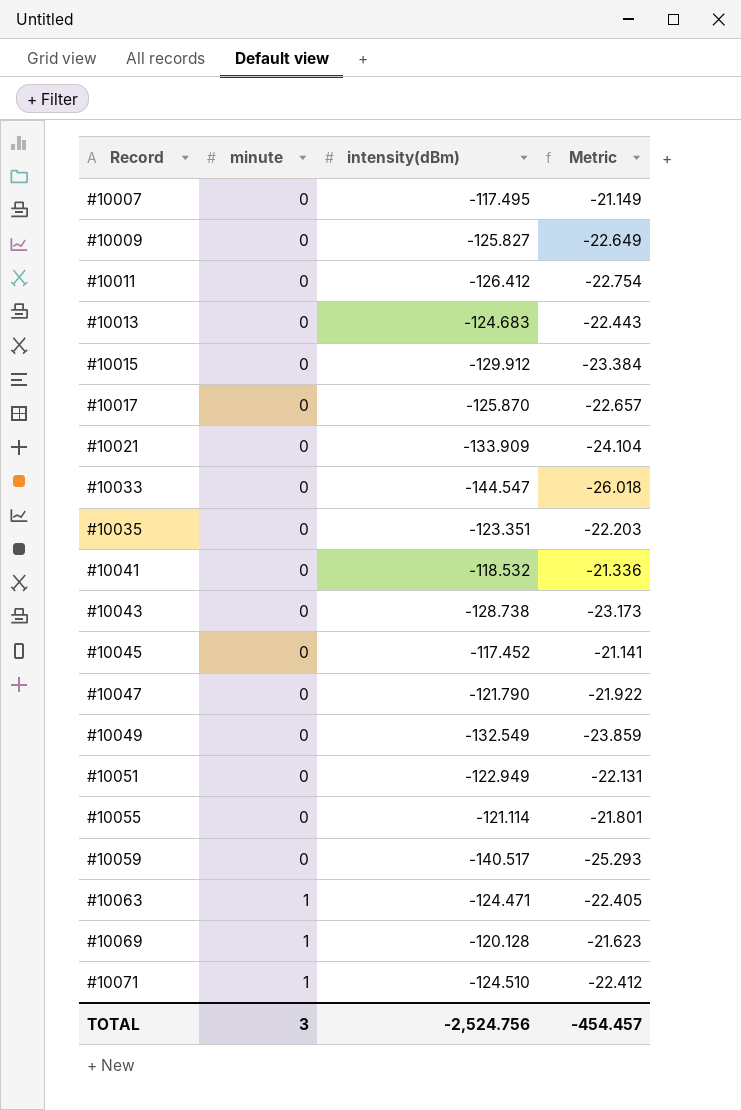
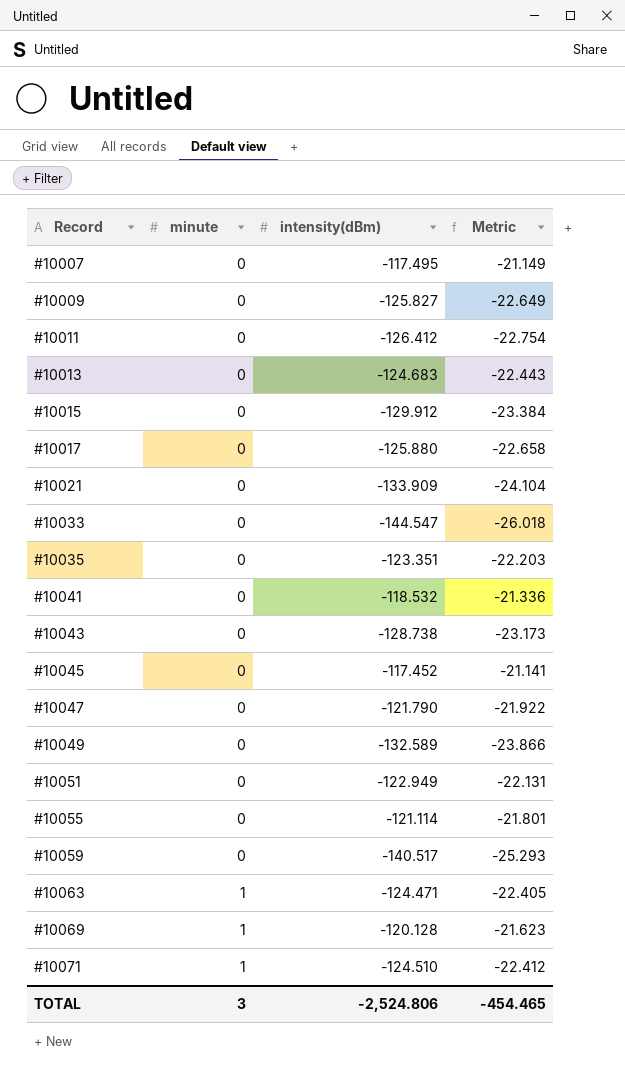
#10017 | intensity(dBm): -125.870 -> -125.880
#10017 | Metric: -22.657 -> -22.658
#10049 | intensity(dBm): -132.549 -> -132.589
#10049 | Metric: -23.859 -> -23.866
TOTAL | intensity(dBm): -2,524.756 -> -2,524.806
TOTAL | Metric: -454.457 -> -454.465

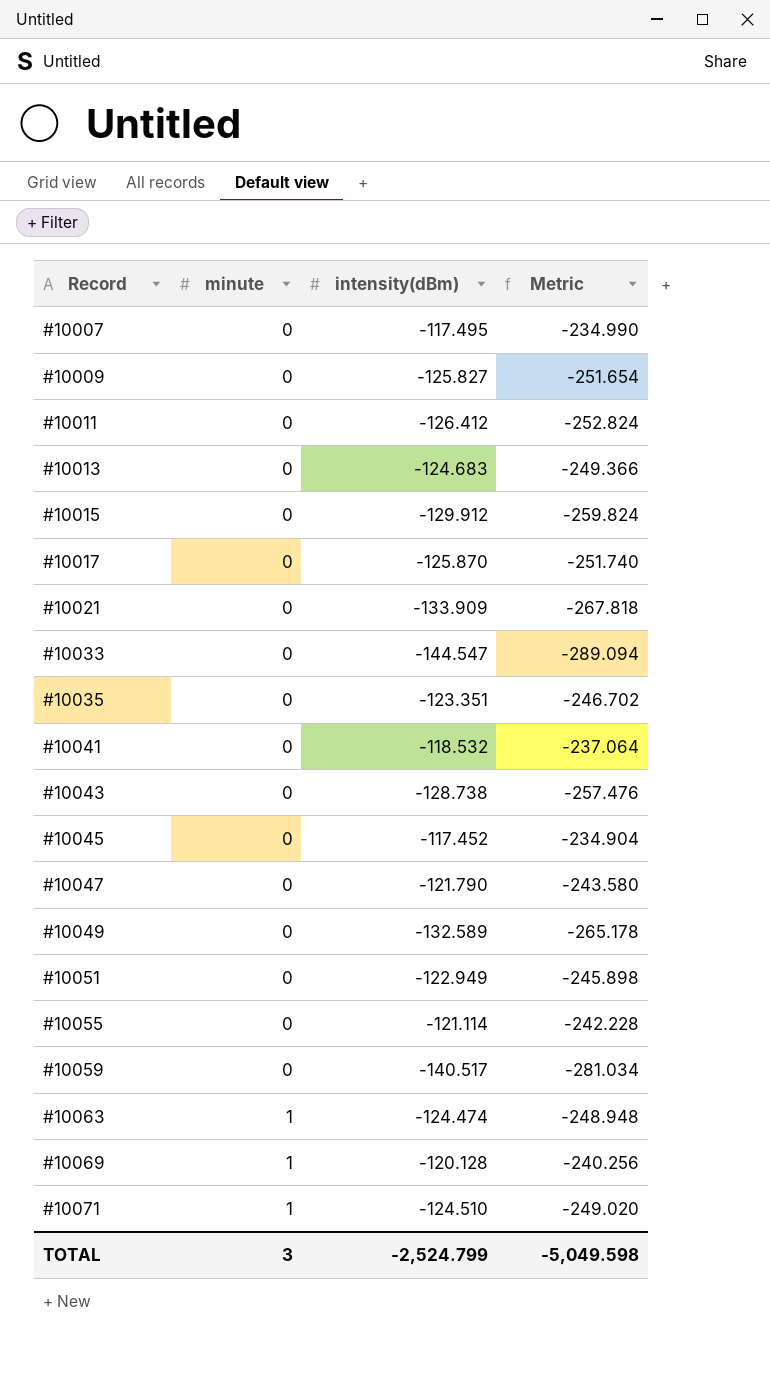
column Metric | formula: [intensity(dBm)] * 0.18 -> [intensity(dBm)] * 2
#10017 | intensity(dBm): -125.880 -> -125.870
#10063 | intensity(dBm): -124.471 -> -124.474
TOTAL | intensity(dBm): -2,524.806 -> -2,524.799
TOTAL | Metric: -454.465 -> -5,049.598

